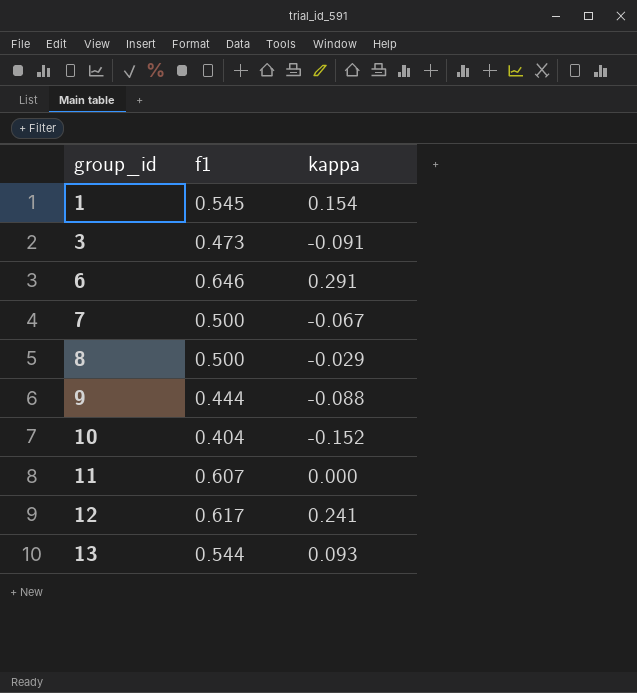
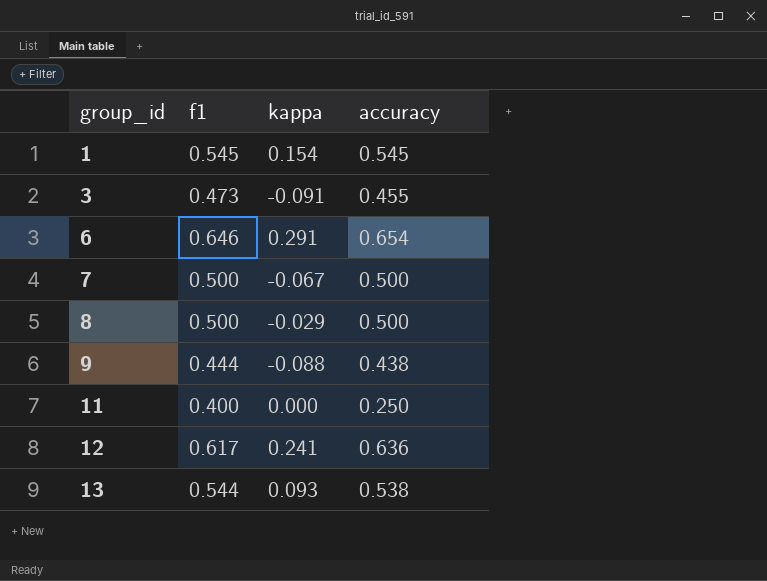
column accuracy | position: none -> 4
row 10: 0.404 | -0.152 -> none
11 | f1: 0.607 -> 0.400

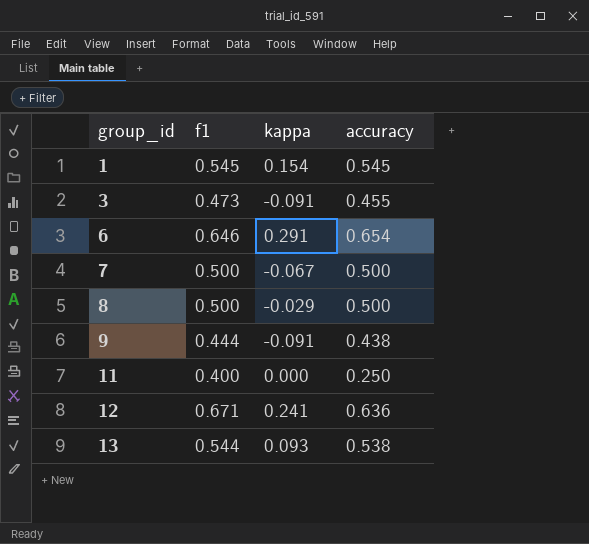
9 | kappa: -0.088 -> -0.091
12 | f1: 0.617 -> 0.671

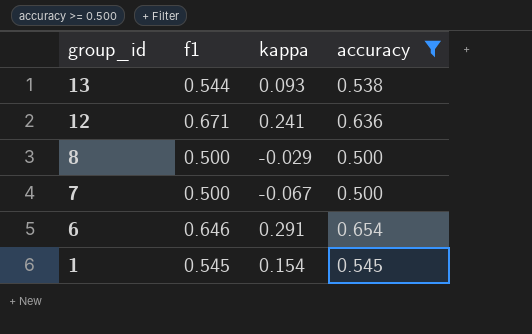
filter: none -> accuracy >= 0.500
row order: group_id ascending -> group_id descending

